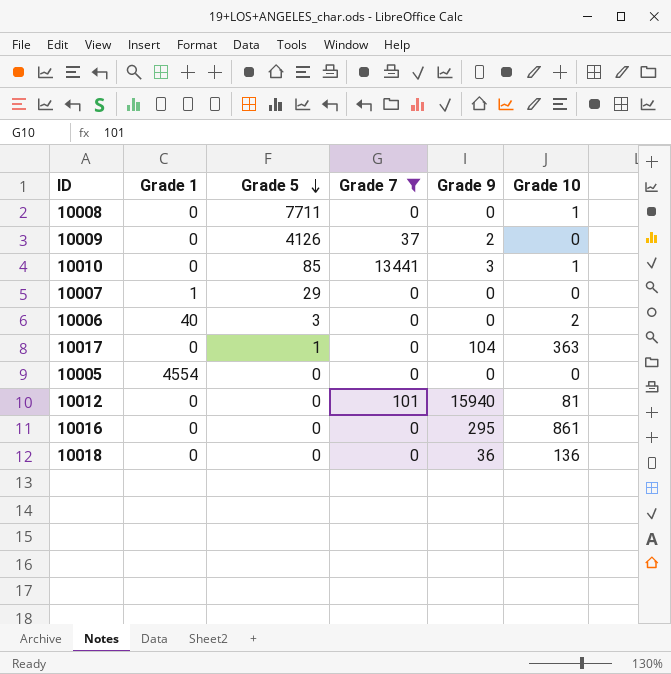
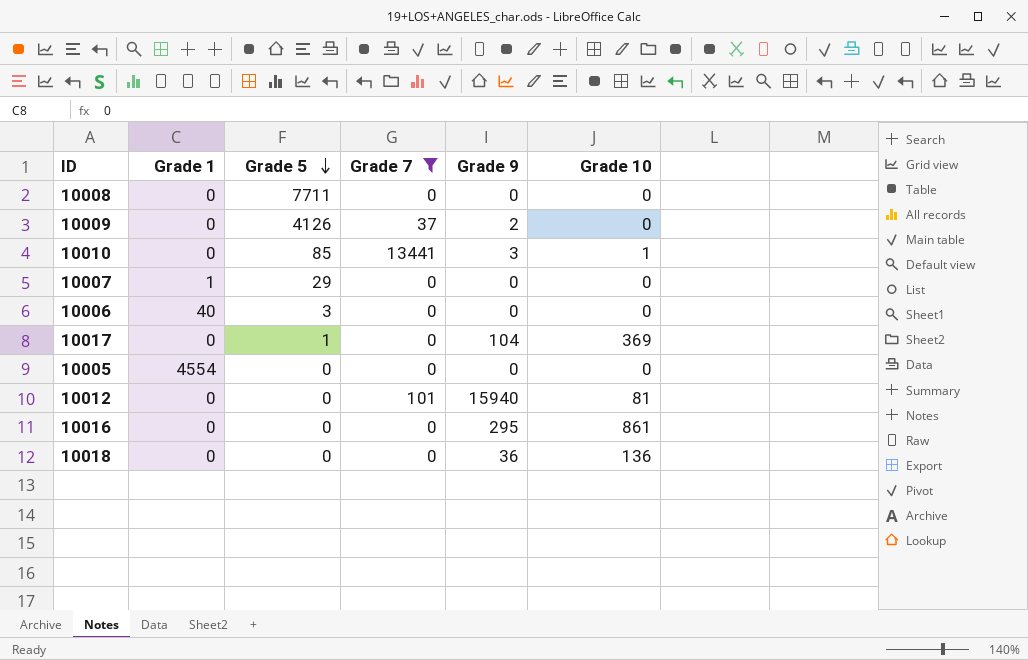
10008 | Grade 10: 1 -> 0
10006 | Grade 10: 2 -> 0
10017 | Grade 10: 363 -> 369

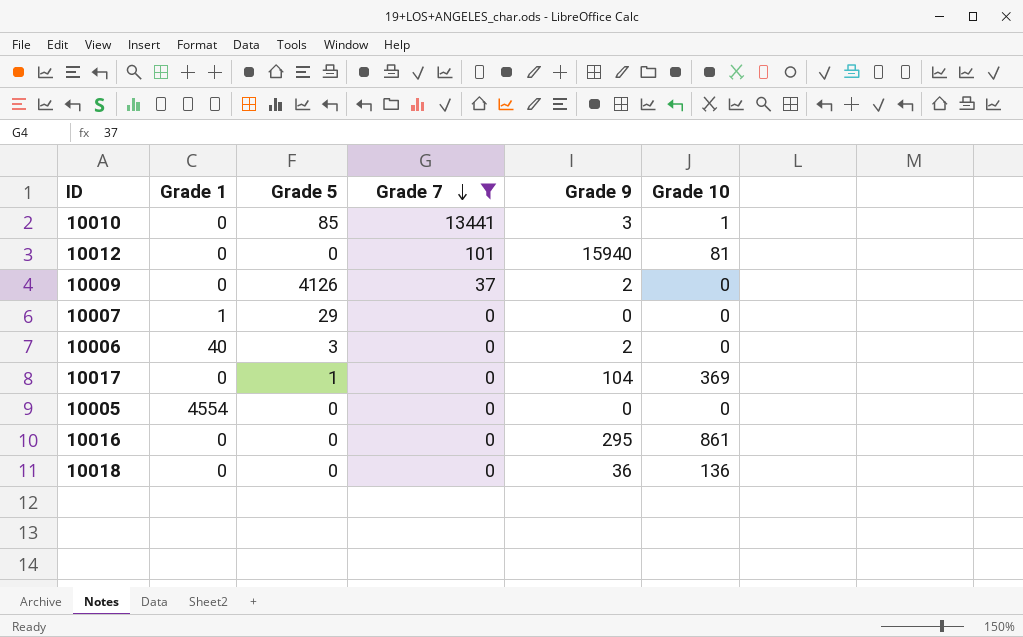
row order: Grade 5 descending -> Grade 7 descending
row 10008: 0 | 7711 | 0 | 0 | 0 -> none
10006 | Grade 9: 0 -> 2

